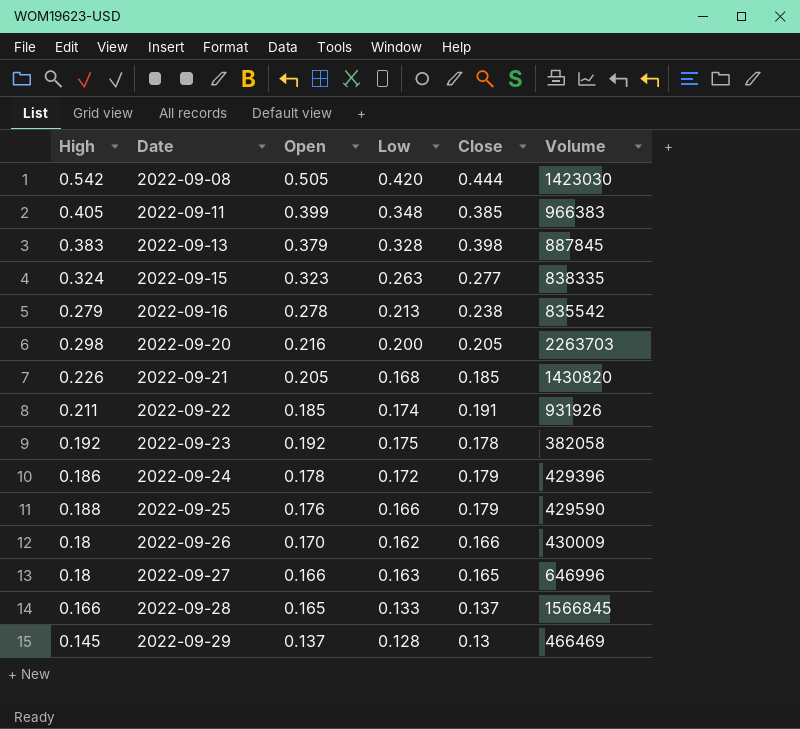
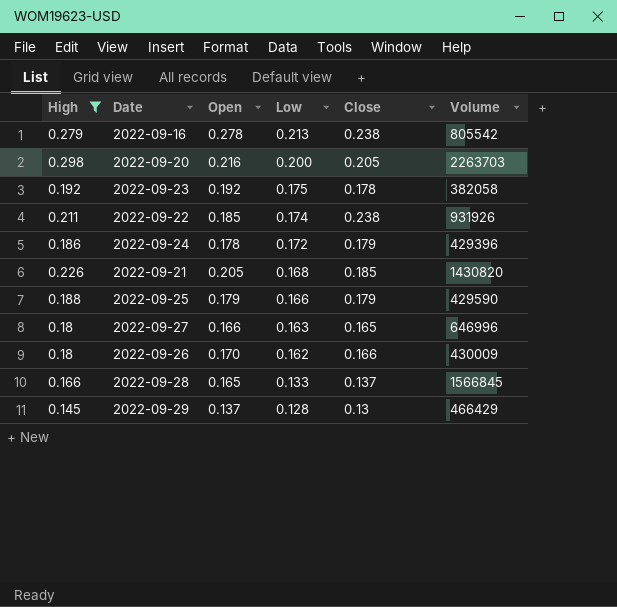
filter: none -> High <= 0.298
row order: Date ascending -> Low descending
2022-09-16 | Volume: 835542 -> 805542
2022-09-22 | Close: 0.191 -> 0.238
2022-09-25 | Open: 0.176 -> 0.179
2022-09-29 | Volume: 466469 -> 466429

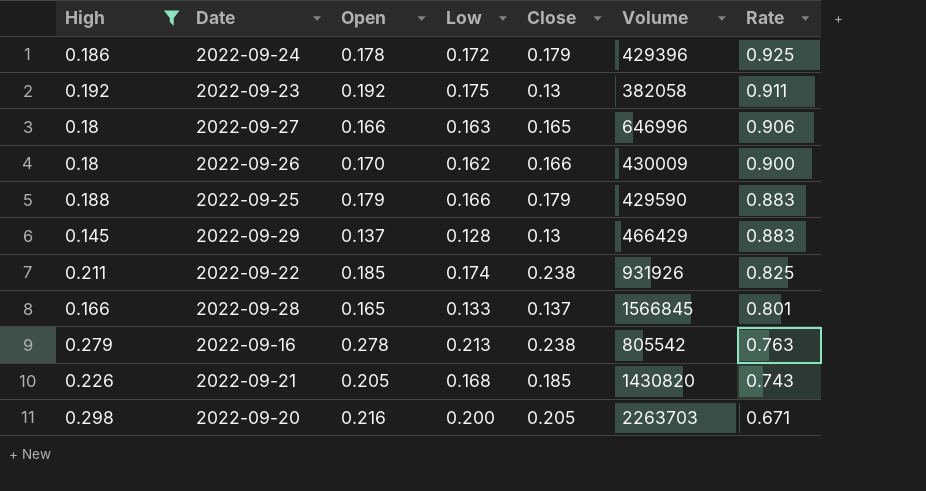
row order: Low descending -> Rate descending
column Rate | formula: none -> [Low] / [High]
2022-09-23 | Close: 0.178 -> 0.13

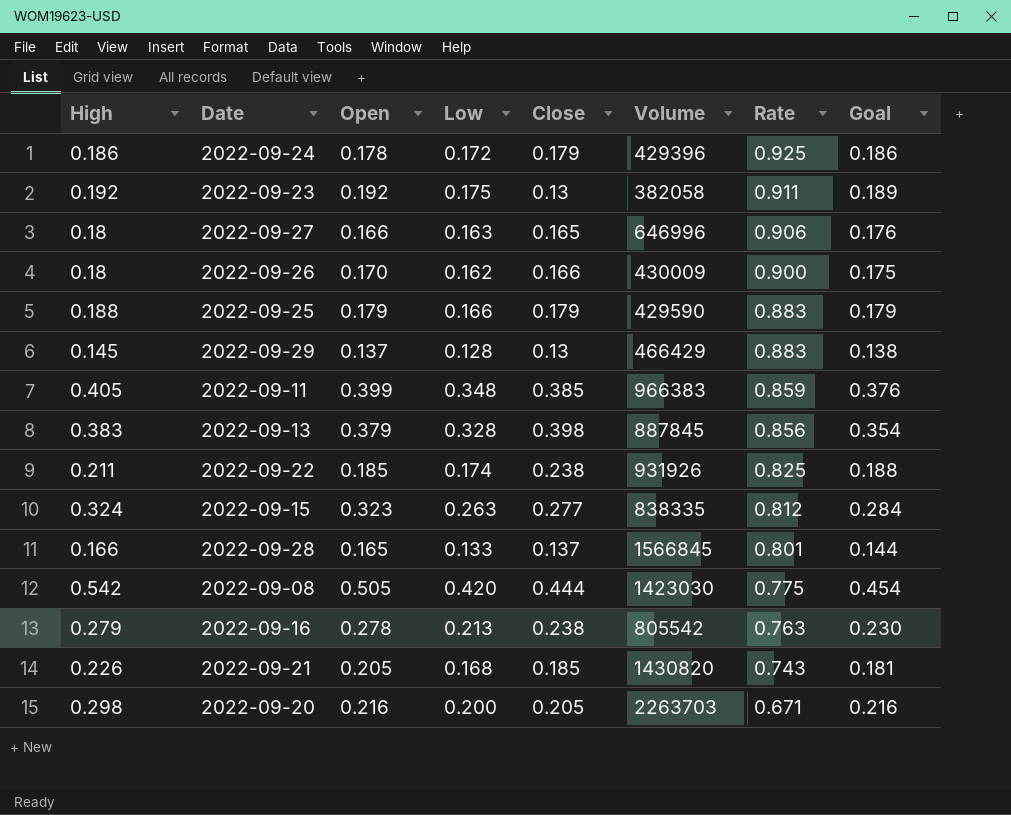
filter: High <= 0.298 -> none
column Goal | formula: none -> [Low] * 1.08

